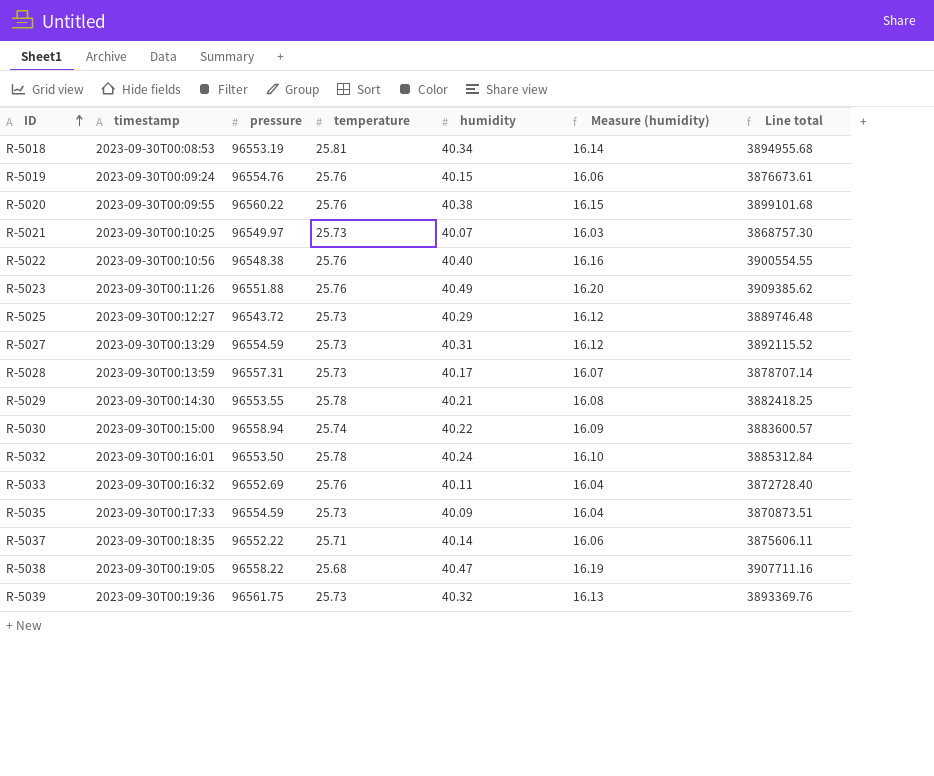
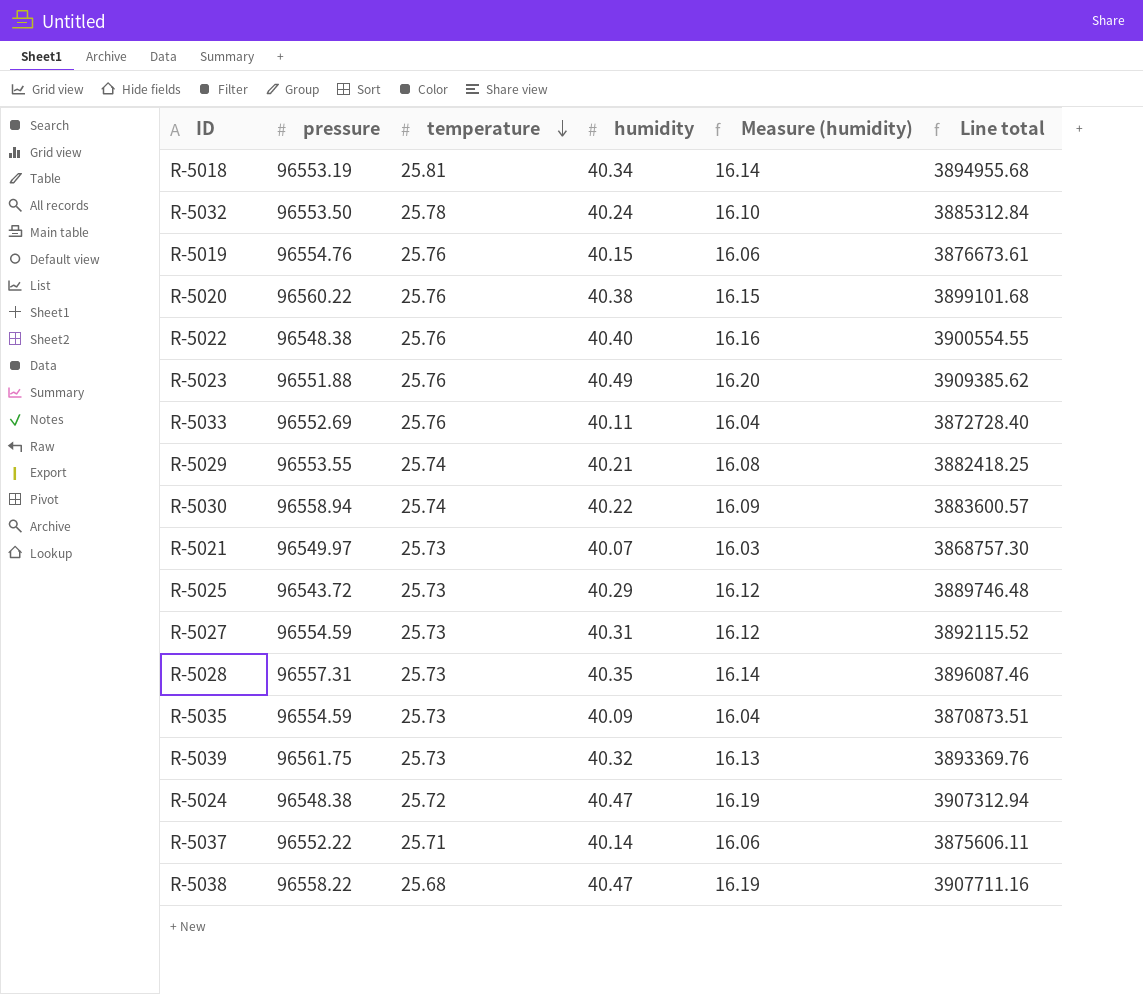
row order: ID ascending -> temperature descending
column timestamp | position: 2 -> none
R-5029 | temperature: 25.78 -> 25.74
R-5028 | humidity: 40.17 -> 40.35
R-5028 | Measure (humidity): 16.07 -> 16.14
R-5028 | Line total: 3878707.14 -> 3896087.46
row R-5024: none -> 96548.38 | 25.72 | 40.47 | 16.19 | 3907312.94

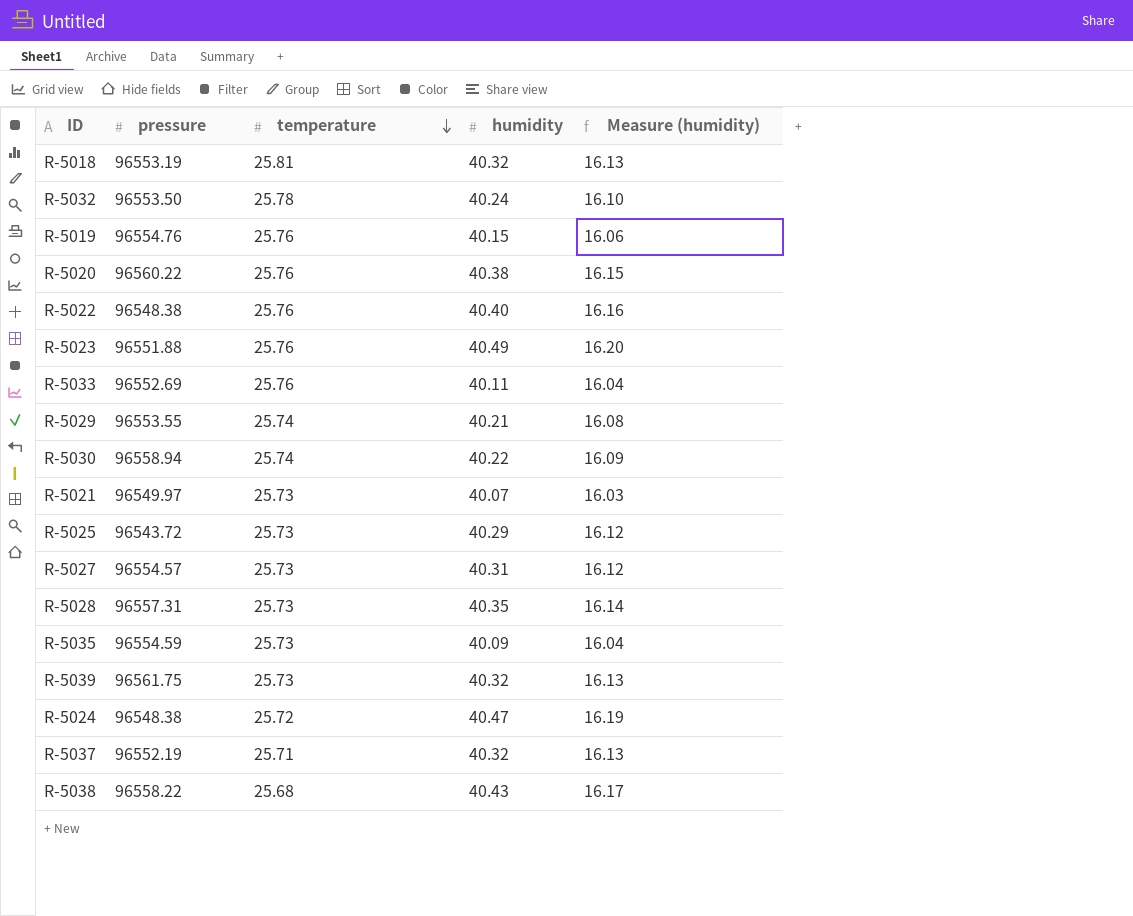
column Line total | formula: [pressure] * [humidity] -> none
R-5018 | humidity: 40.34 -> 40.32
R-5018 | Measure (humidity): 16.14 -> 16.13
R-5027 | pressure: 96554.59 -> 96554.57
R-5037 | pressure: 96552.22 -> 96552.19
R-5037 | humidity: 40.14 -> 40.32
R-5037 | Measure (humidity): 16.06 -> 16.13
R-5038 | humidity: 40.47 -> 40.43
R-5038 | Measure (humidity): 16.19 -> 16.17

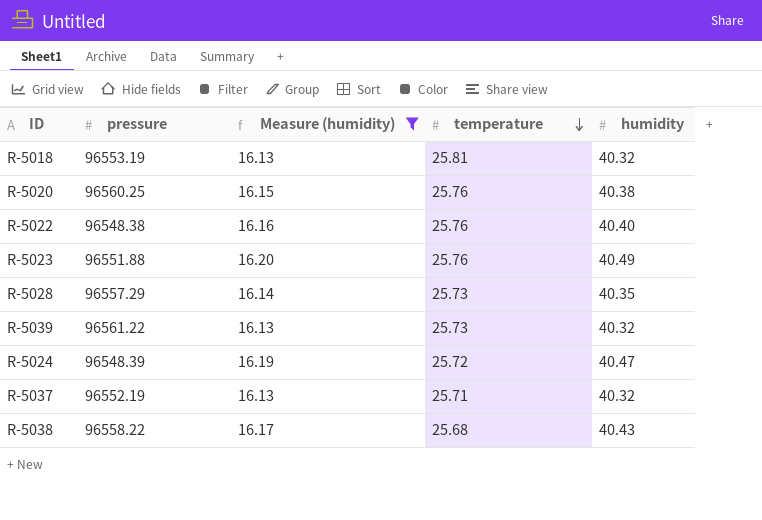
filter: none -> Measure (humidity) >= 16.13
column Measure (humidity) | position: 5 -> 3
R-5020 | pressure: 96560.22 -> 96560.25
R-5028 | pressure: 96557.31 -> 96557.29
R-5039 | pressure: 96561.75 -> 96561.22
R-5024 | pressure: 96548.38 -> 96548.39

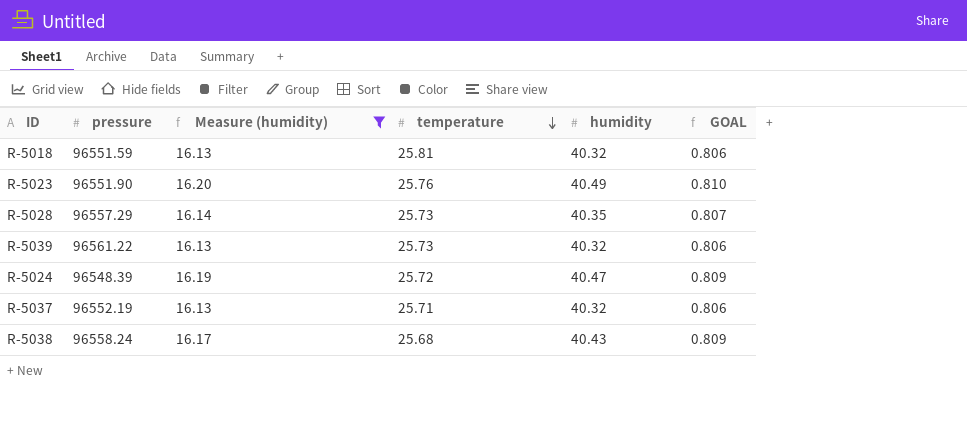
column GOAL | formula: none -> [humidity] * 0.02
row R-5020: 96560.25 | 16.15 | 25.76 | 40.38 -> none
row R-5022: 96548.38 | 16.16 | 25.76 | 40.40 -> none
R-5018 | pressure: 96553.19 -> 96551.59
R-5023 | pressure: 96551.88 -> 96551.90
R-5038 | pressure: 96558.22 -> 96558.24

